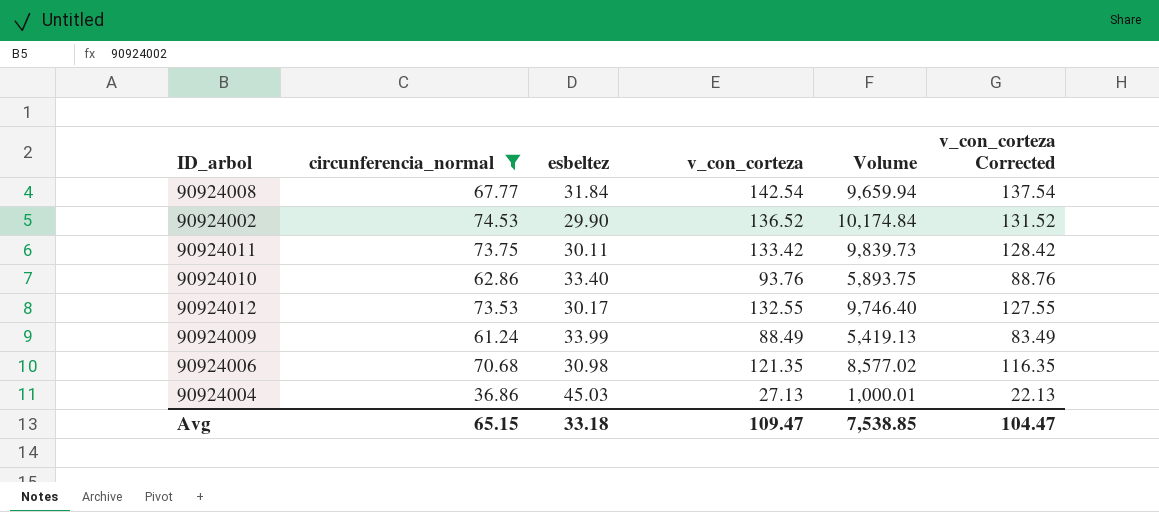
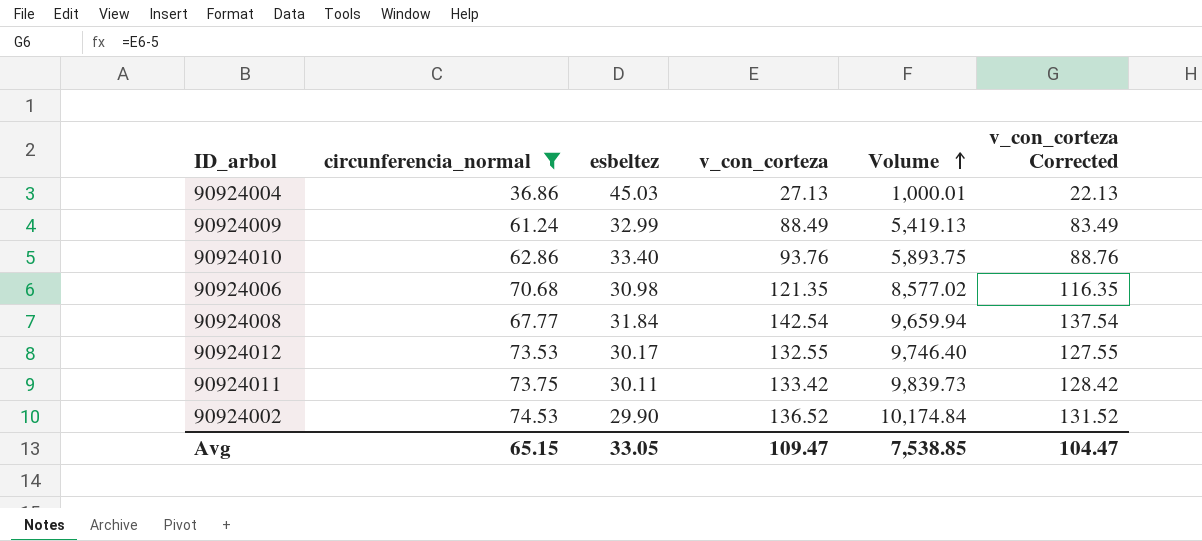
row order: none -> Volume ascending
90924009 | esbeltez: 33.99 -> 32.99
Avg | esbeltez: 33.18 -> 33.05

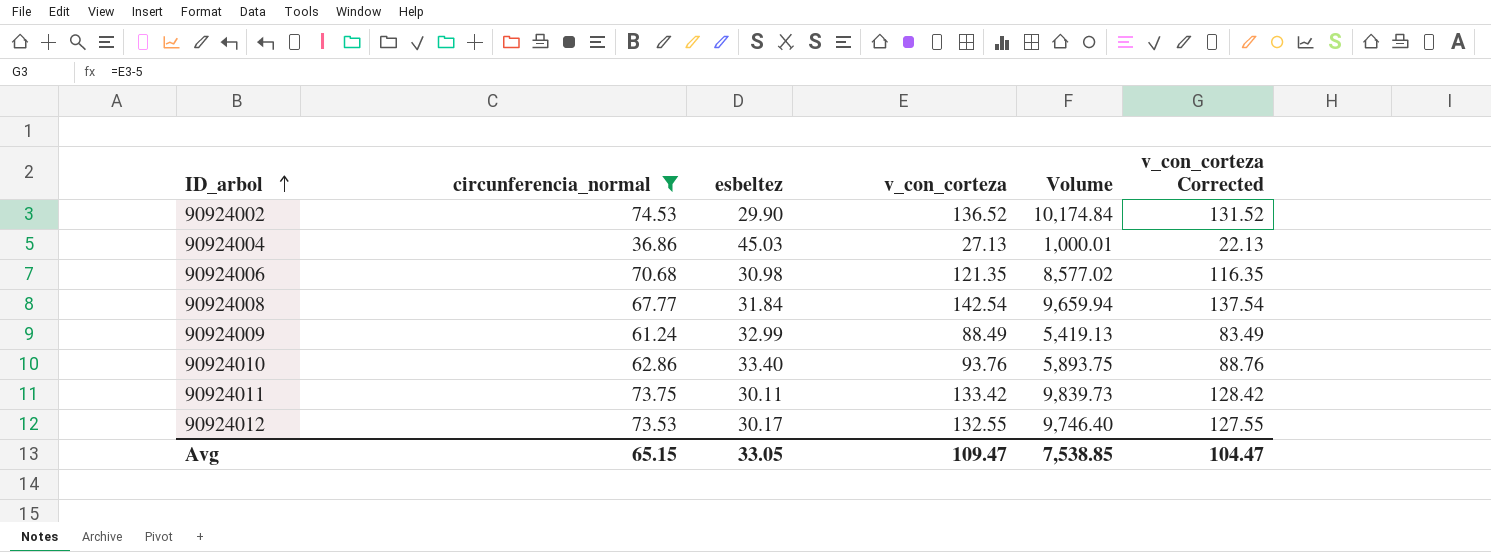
row order: Volume ascending -> ID_arbol ascending

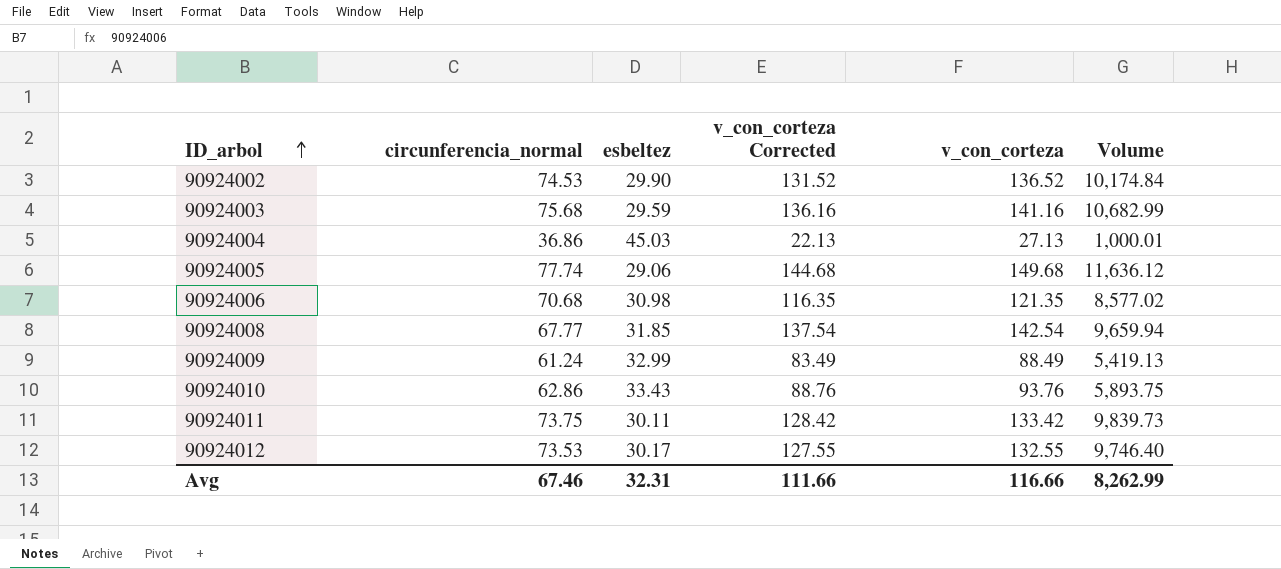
filter: circunferencia_normal <= 74.53 -> none
column v_con_corteza Corrected | position: 6 -> 4
90924008 | esbeltez: 31.84 -> 31.85
90924010 | esbeltez: 33.40 -> 33.43
Avg | circunferencia_normal: 65.15 -> 67.46
Avg | esbeltez: 33.05 -> 32.31
Avg | v_con_corteza Corrected: 104.47 -> 111.66
Avg | v_con_corteza: 109.47 -> 116.66
Avg | Volume: 7,538.85 -> 8,262.99

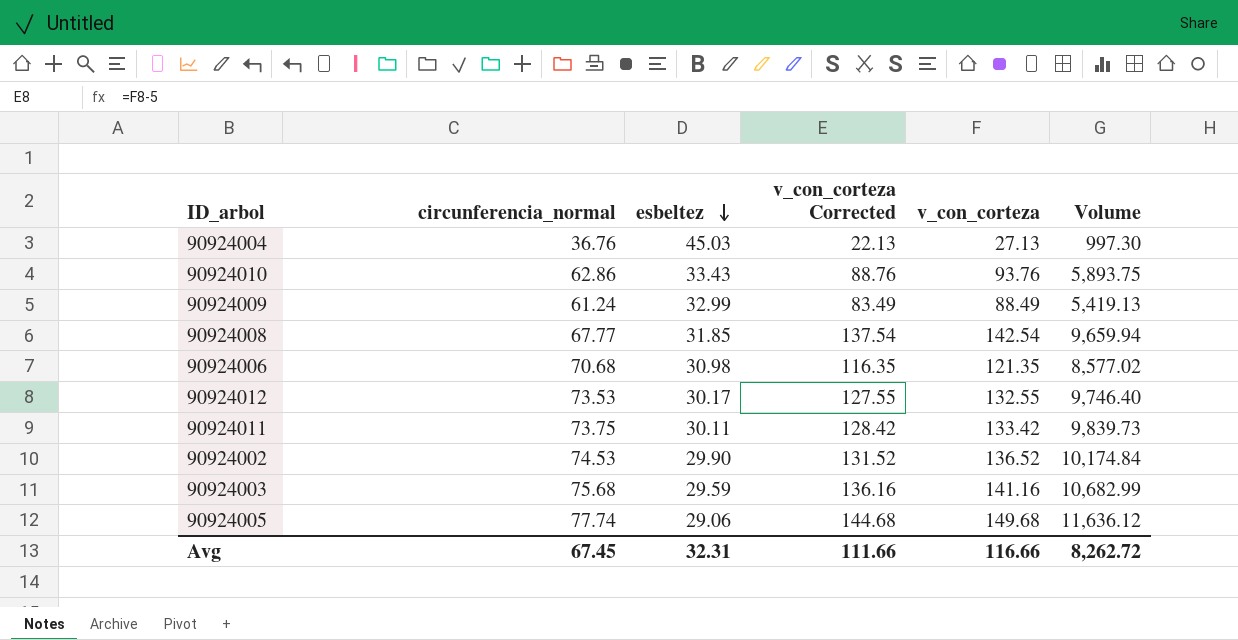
row order: ID_arbol ascending -> esbeltez descending
90924004 | circunferencia_normal: 36.86 -> 36.76
90924004 | Volume: 1,000.01 -> 997.30
Avg | circunferencia_normal: 67.46 -> 67.45
Avg | Volume: 8,262.99 -> 8,262.72

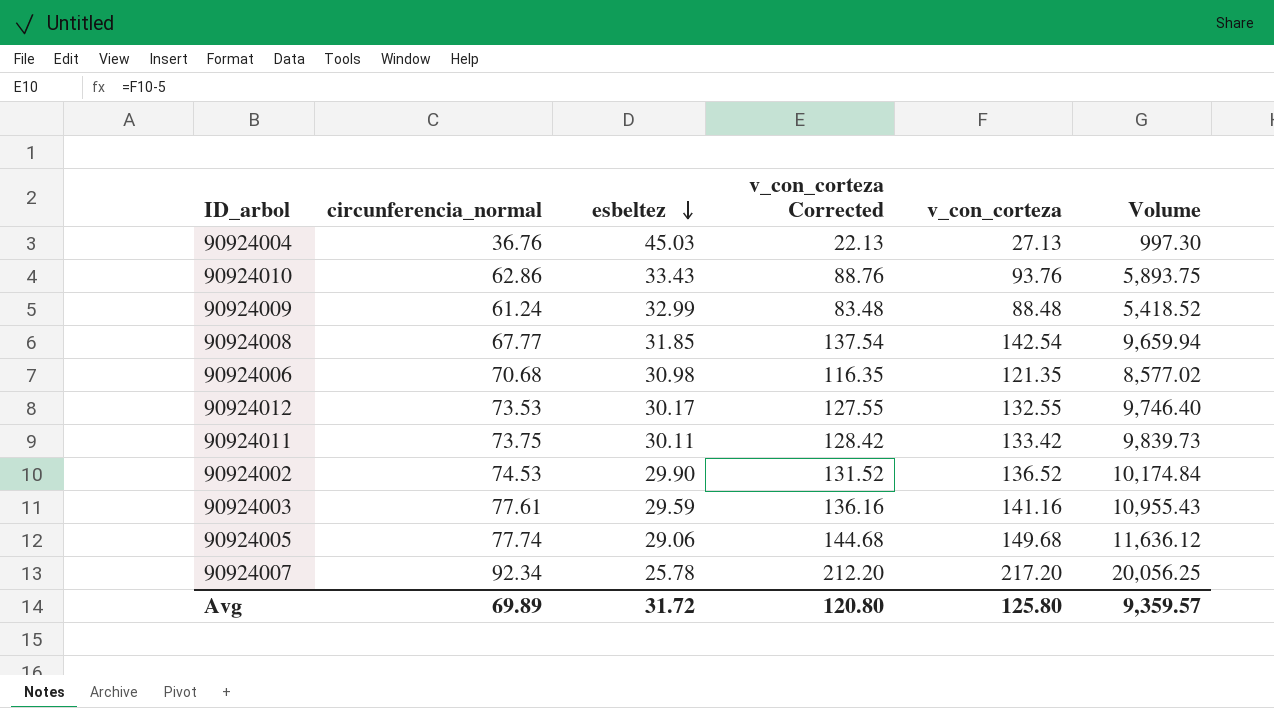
90924009 | v_con_corteza Corrected: 83.49 -> 83.48
90924009 | v_con_corteza: 88.49 -> 88.48
90924009 | Volume: 5,419.13 -> 5,418.52
90924003 | circunferencia_normal: 75.68 -> 77.61
90924003 | Volume: 10,682.99 -> 10,955.43
row 90924007: none -> 92.34 | 25.78 | 212.20 | 217.20 | 20,056.25
Avg | circunferencia_normal: 67.45 -> 69.89
Avg | esbeltez: 32.31 -> 31.72
Avg | v_con_corteza Corrected: 111.66 -> 120.80
Avg | v_con_corteza: 116.66 -> 125.80
Avg | Volume: 8,262.72 -> 9,359.57

